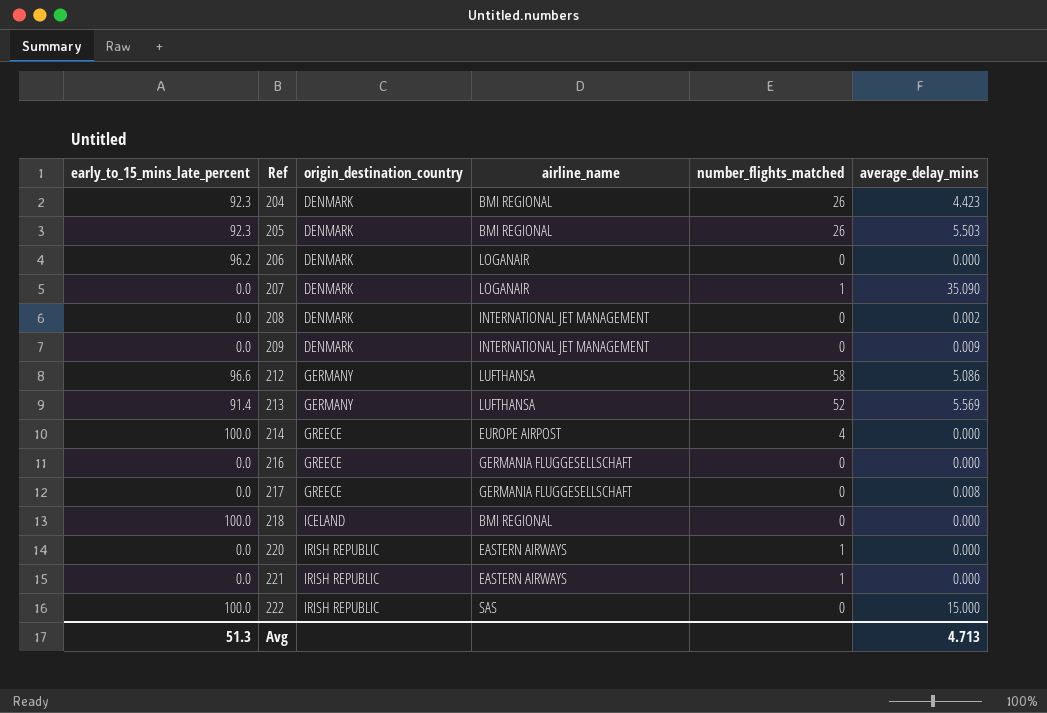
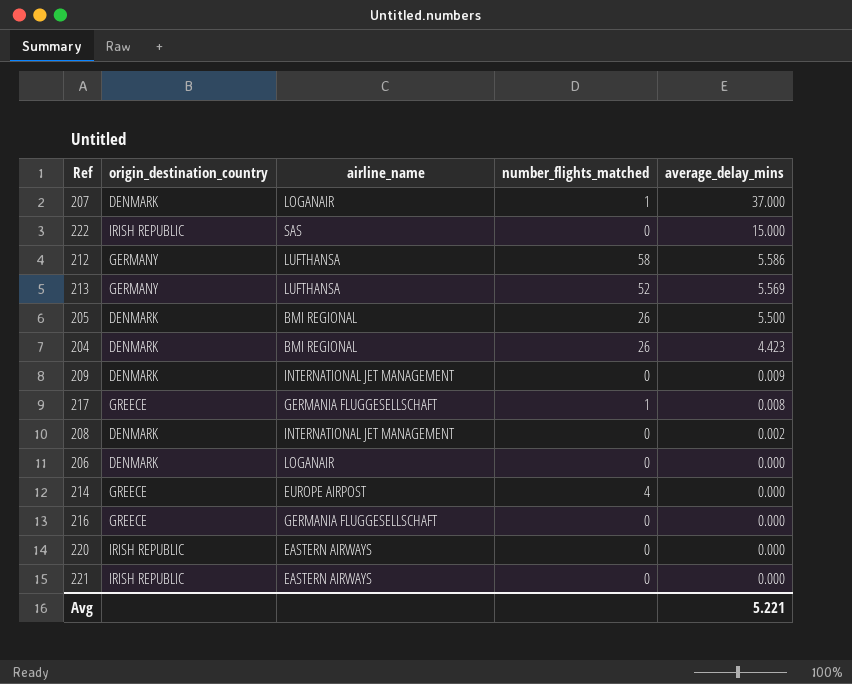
row order: Ref ascending -> average_delay_mins descending
column early_to_15_mins_late_percent | position: 1 -> none
row 218: 100.0 | ICELAND | BMI REGIONAL | 0 | 0.000 -> none
207 | average_delay_mins: 35.090 -> 37.000
212 | average_delay_mins: 5.086 -> 5.586
205 | average_delay_mins: 5.503 -> 5.500
217 | number_flights_matched: 0 -> 1
220 | number_flights_matched: 1 -> 0
221 | number_flights_matched: 1 -> 0
Avg | average_delay_mins: 4.713 -> 5.221

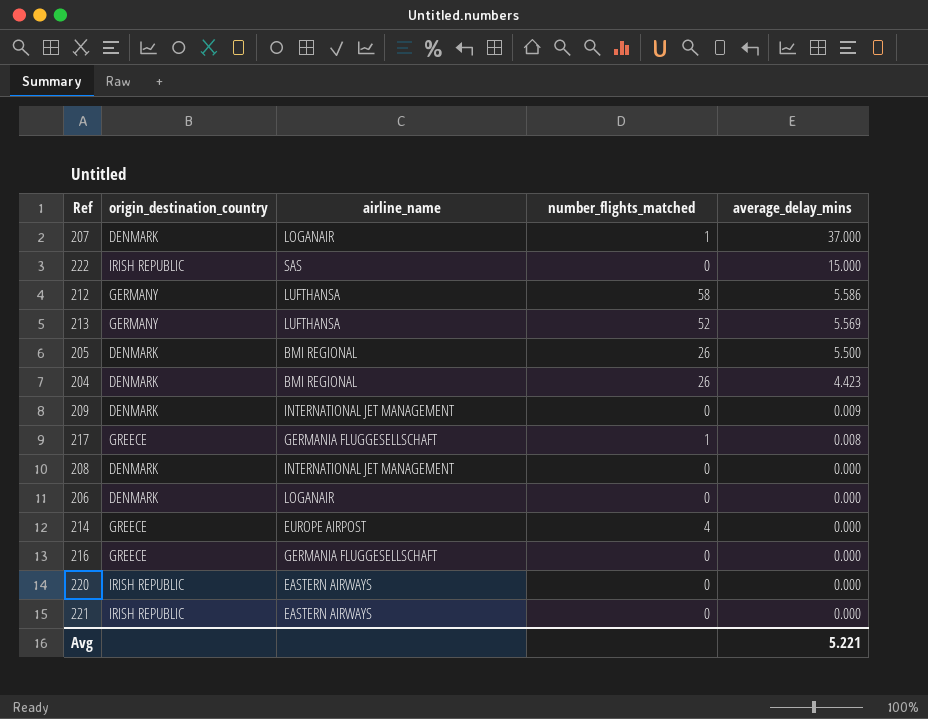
208 | average_delay_mins: 0.002 -> 0.000

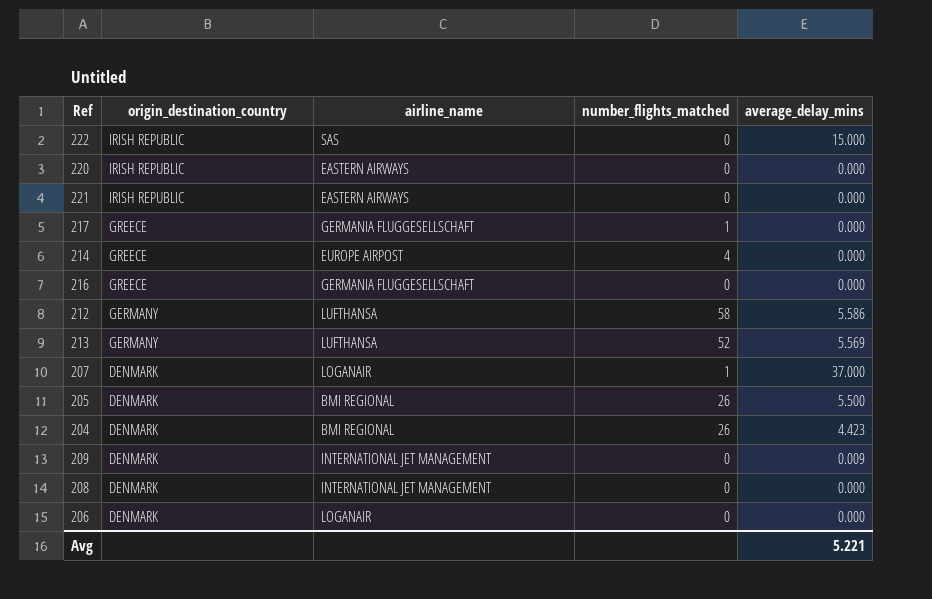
row order: average_delay_mins descending -> origin_destination_country descending
217 | average_delay_mins: 0.008 -> 0.000

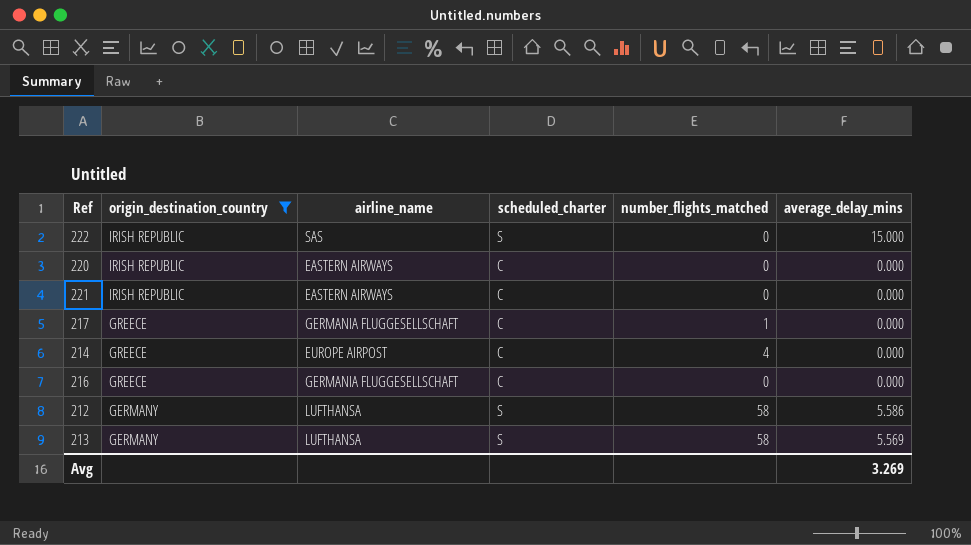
filter: none -> origin_destination_country != DENMARK
column scheduled_charter | position: none -> 4
213 | number_flights_matched: 52 -> 58
Avg | average_delay_mins: 5.221 -> 3.269

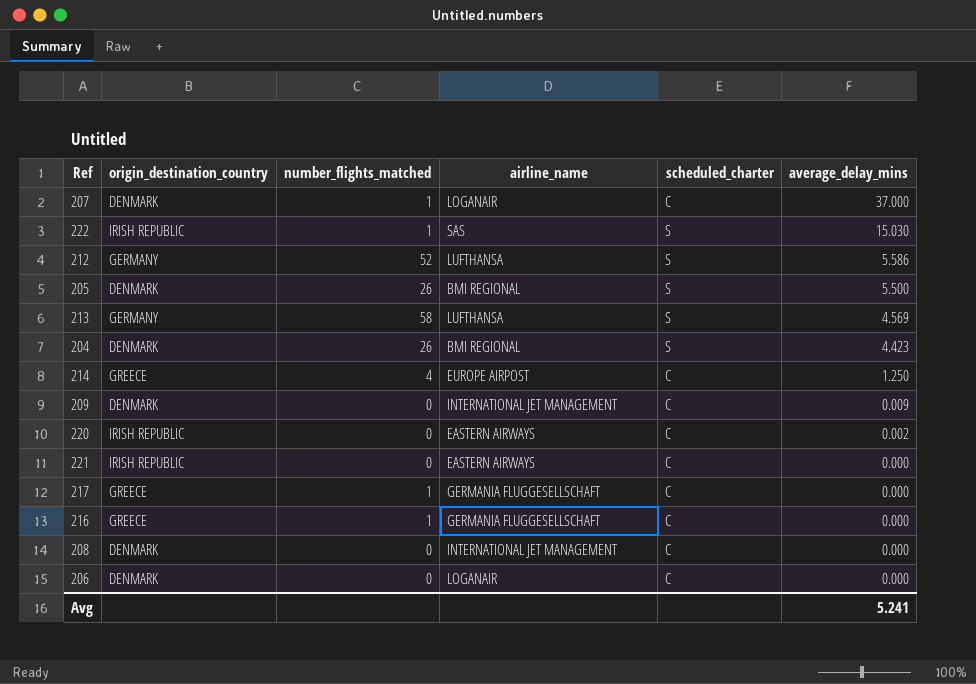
filter: origin_destination_country != DENMARK -> none
row order: origin_destination_country descending -> average_delay_mins descending
column number_flights_matched | position: 5 -> 3
222 | number_flights_matched: 0 -> 1
222 | average_delay_mins: 15.000 -> 15.030
212 | number_flights_matched: 58 -> 52
213 | average_delay_mins: 5.569 -> 4.569
214 | average_delay_mins: 0.000 -> 1.250
220 | average_delay_mins: 0.000 -> 0.002
216 | number_flights_matched: 0 -> 1
Avg | average_delay_mins: 3.269 -> 5.241

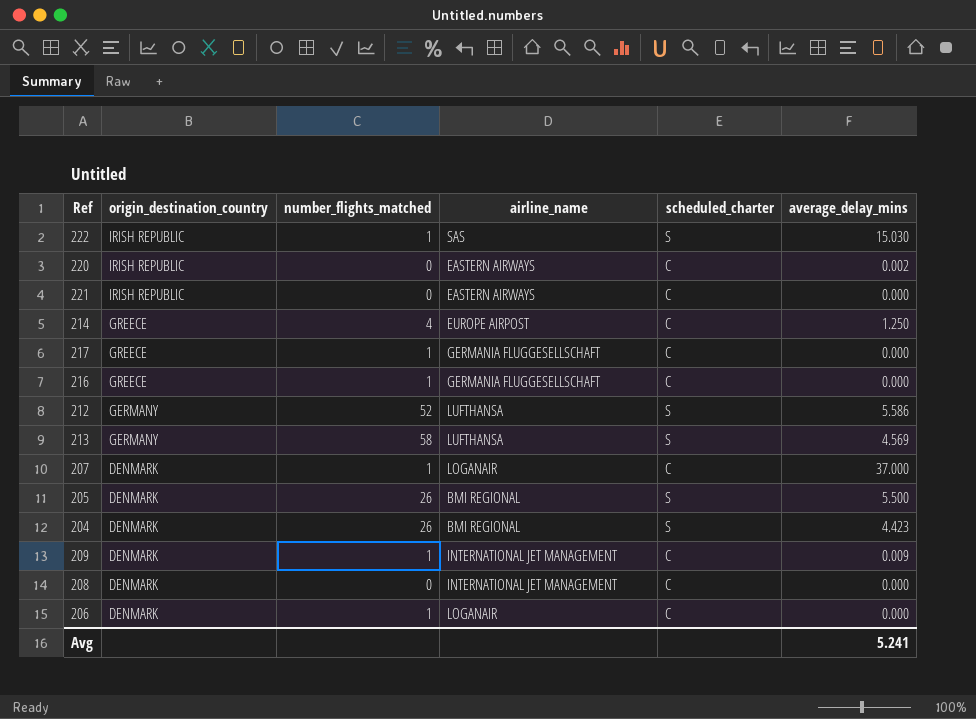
row order: average_delay_mins descending -> origin_destination_country descending
209 | number_flights_matched: 0 -> 1
206 | number_flights_matched: 0 -> 1

